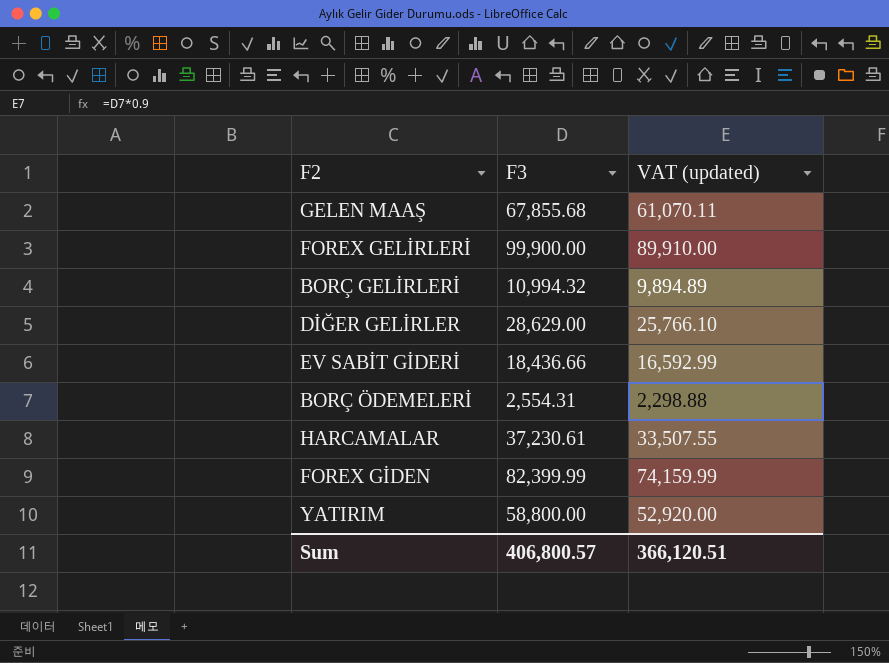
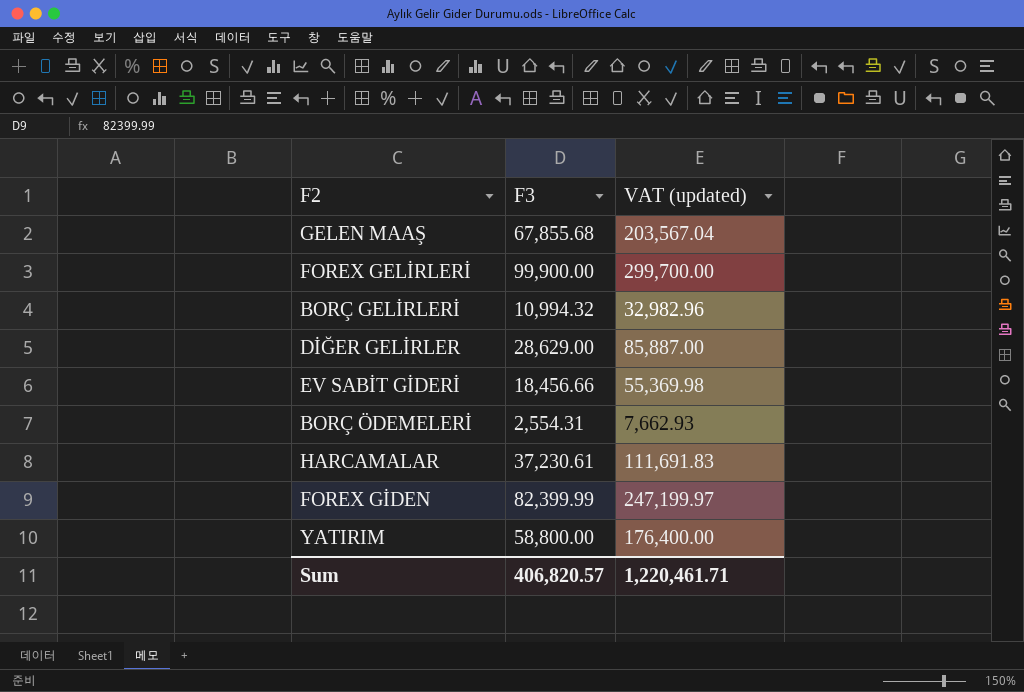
column VAT (updated) | formula: [F3] * 0.9 -> [F3] * 3
EV SABİT GİDERİ | F3: 18,436.66 -> 18,456.66
Sum | F3: 406,800.57 -> 406,820.57
Sum | VAT (updated): 366,120.51 -> 1,220,461.71

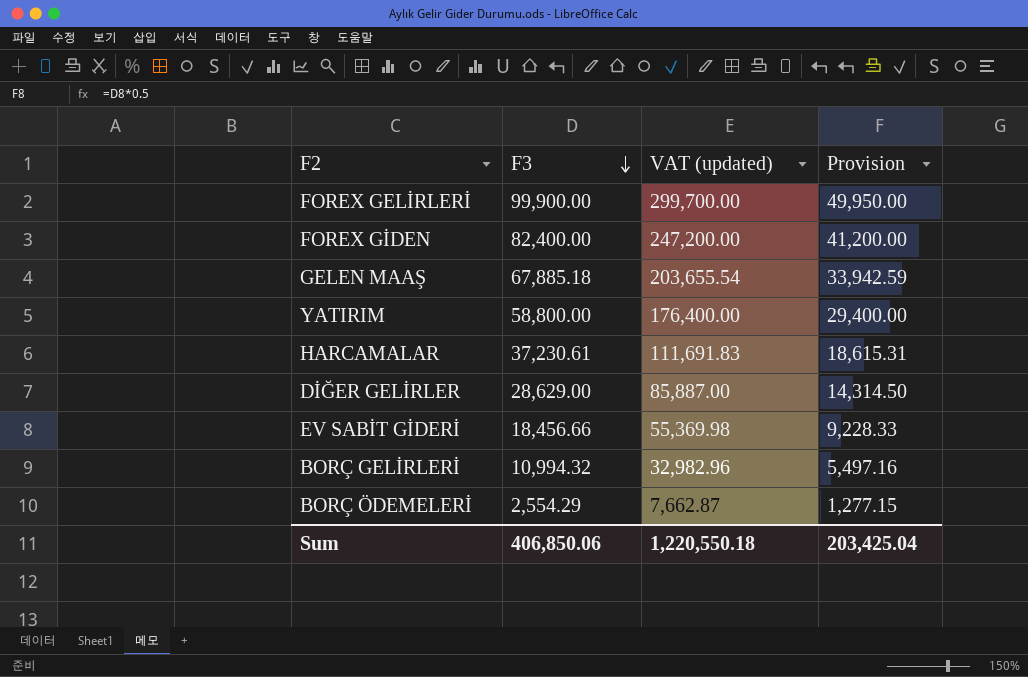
row order: none -> F3 descending
column Provision | formula: none -> [F3] * 0.5
FOREX GİDEN | F3: 82,399.99 -> 82,400.00
FOREX GİDEN | VAT (updated): 247,199.97 -> 247,200.00
GELEN MAAŞ | F3: 67,855.68 -> 67,885.18
GELEN MAAŞ | VAT (updated): 203,567.04 -> 203,655.54
BORÇ ÖDEMELERİ | F3: 2,554.31 -> 2,554.29
BORÇ ÖDEMELERİ | VAT (updated): 7,662.93 -> 7,662.87
Sum | F3: 406,820.57 -> 406,850.06
Sum | VAT (updated): 1,220,461.71 -> 1,220,550.18

